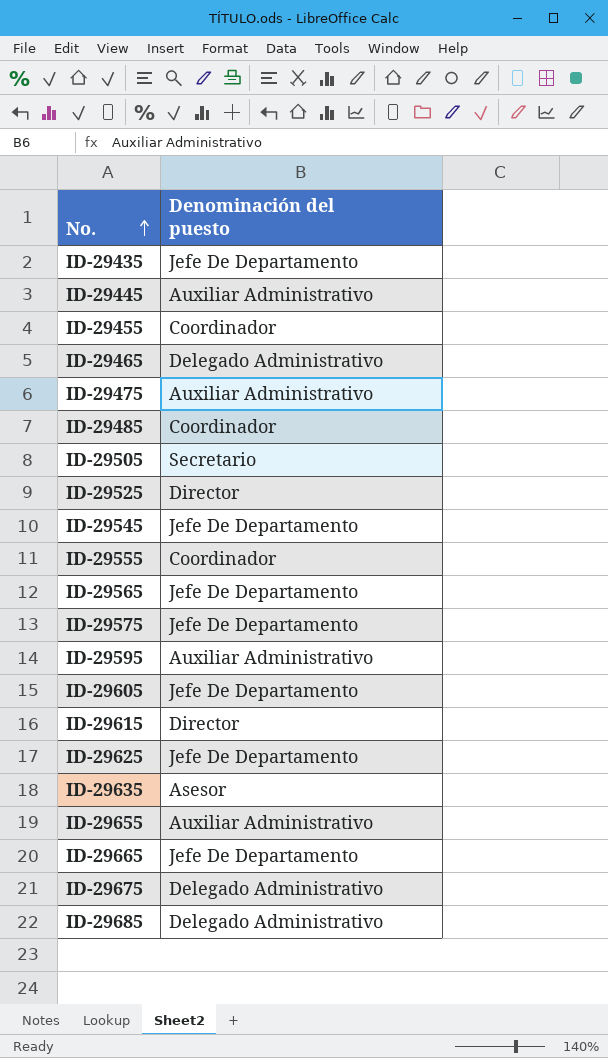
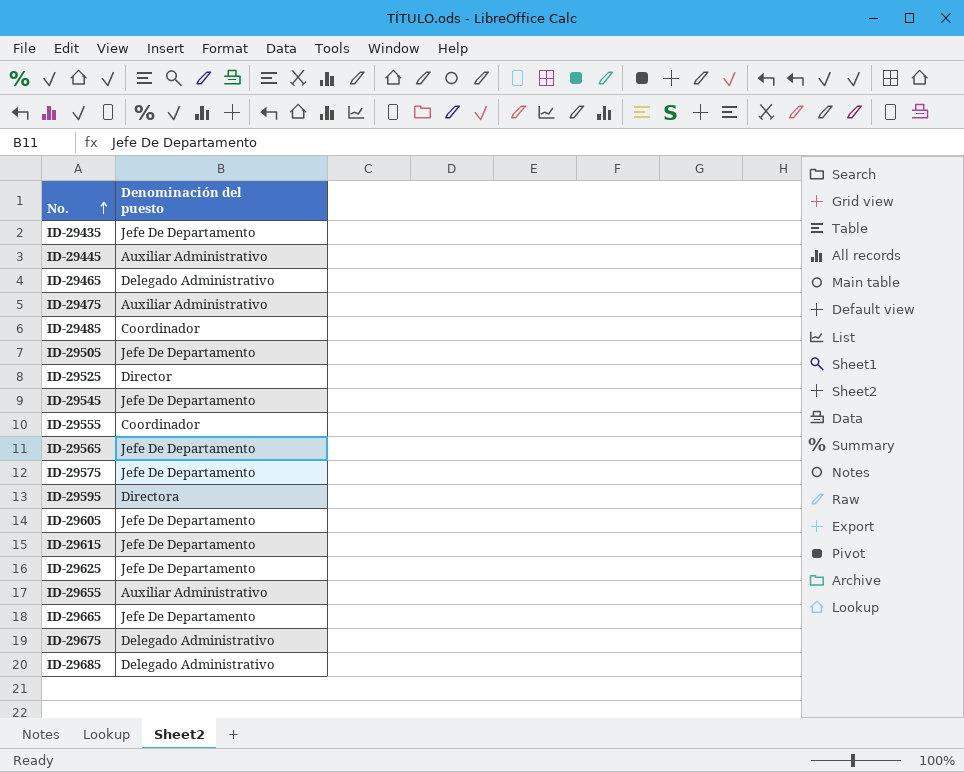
row ID-29455: Coordinador -> none
row ID-29635: Asesor -> none
ID-29505 | Denominación del puesto: Secretario -> Jefe De Departamento
ID-29595 | Denominación del puesto: Auxiliar Administrativo -> Directora
ID-29615 | Denominación del puesto: Director -> Jefe De Departamento

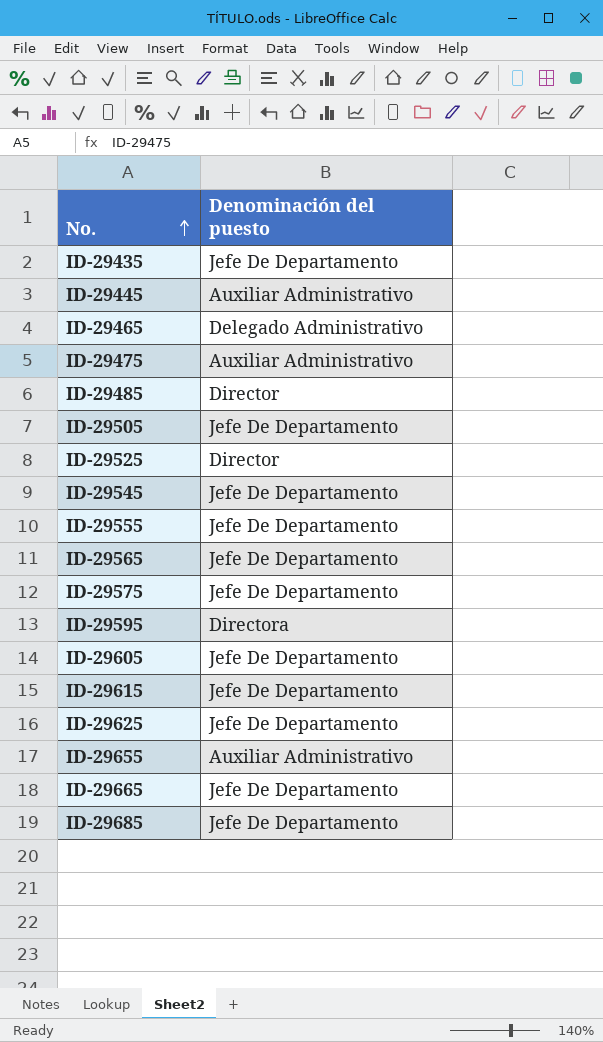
row ID-29675: Delegado Administrativo -> none
ID-29485 | Denominación del puesto: Coordinador -> Director
ID-29555 | Denominación del puesto: Coordinador -> Jefe De Departamento
ID-29685 | Denominación del puesto: Delegado Administrativo -> Jefe De Departamento

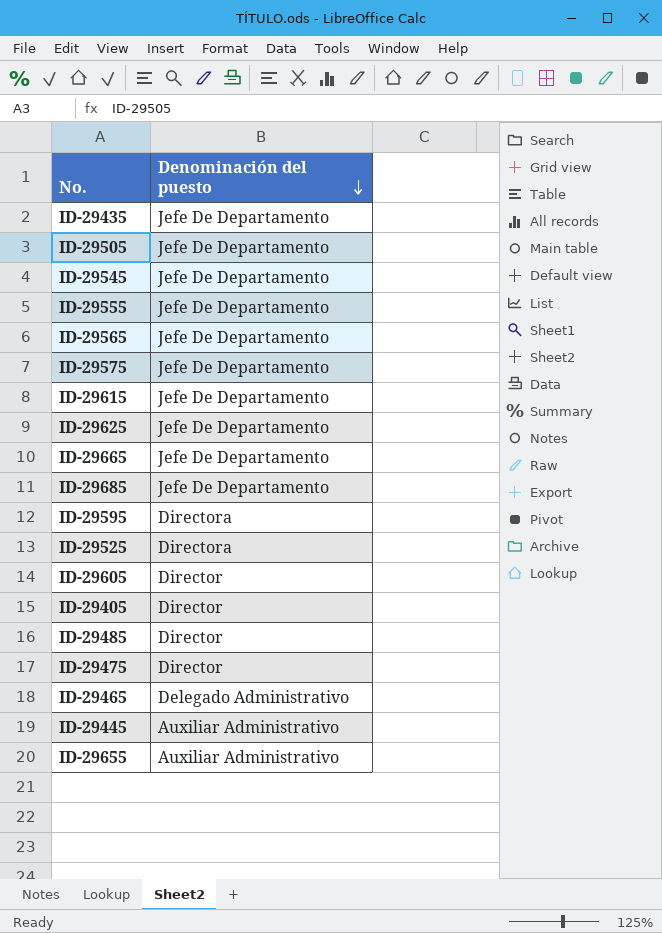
row order: No. ascending -> Denominación del puesto descending
ID-29525 | Denominación del puesto: Director -> Directora
ID-29605 | Denominación del puesto: Jefe De Departamento -> Director
row ID-29405: none -> Director
ID-29475 | Denominación del puesto: Auxiliar Administrativo -> Director

